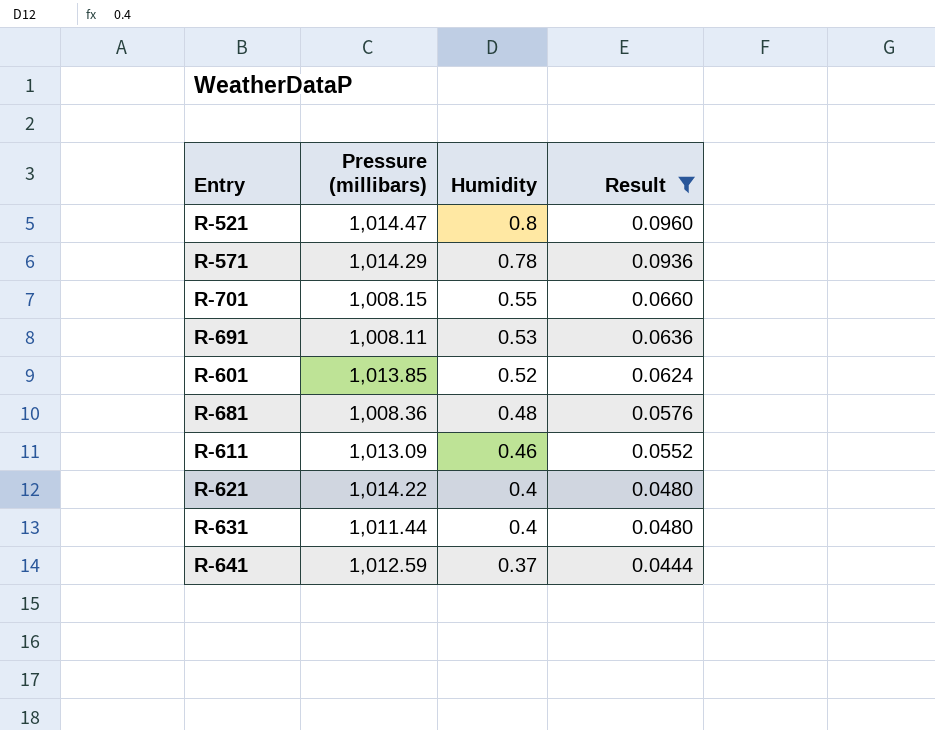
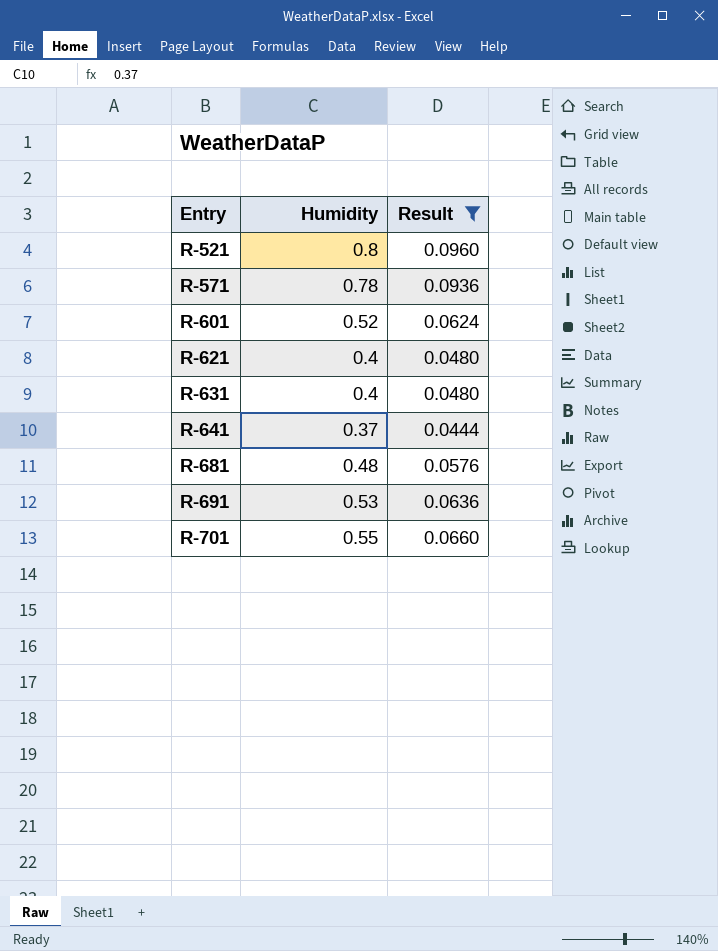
row order: Humidity descending -> Entry ascending
column Pressure (millibars) | position: 2 -> none
row R-611: 1,013.09 | 0.46 | 0.0552 -> none

